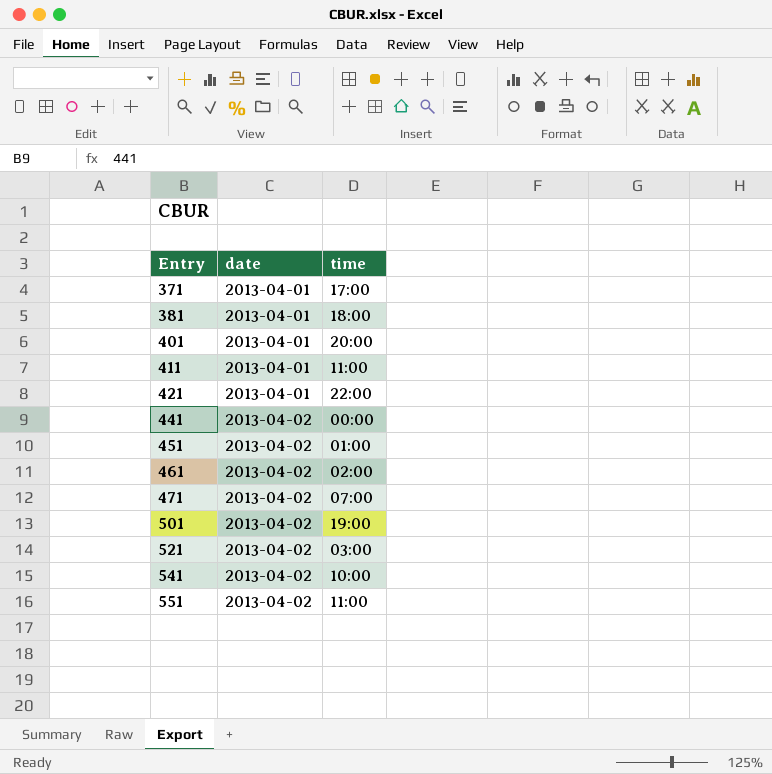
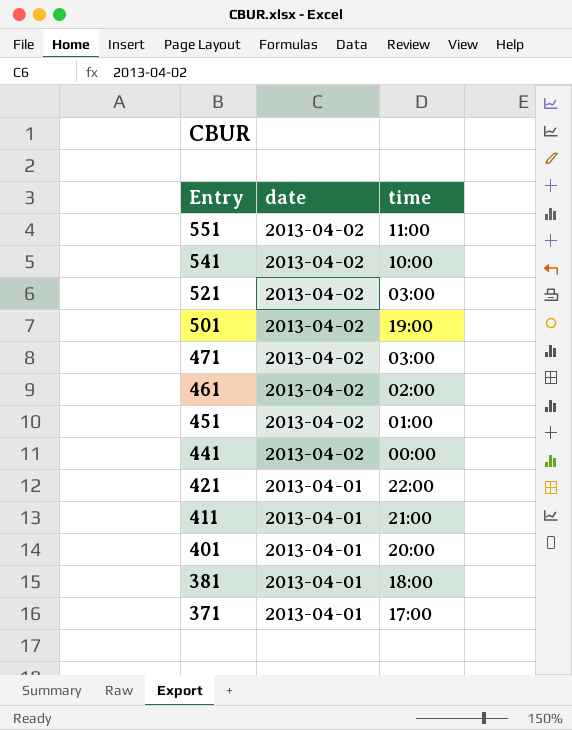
row order: Entry ascending -> Entry descending
471 | time: 07:00 -> 03:00
411 | time: 11:00 -> 21:00

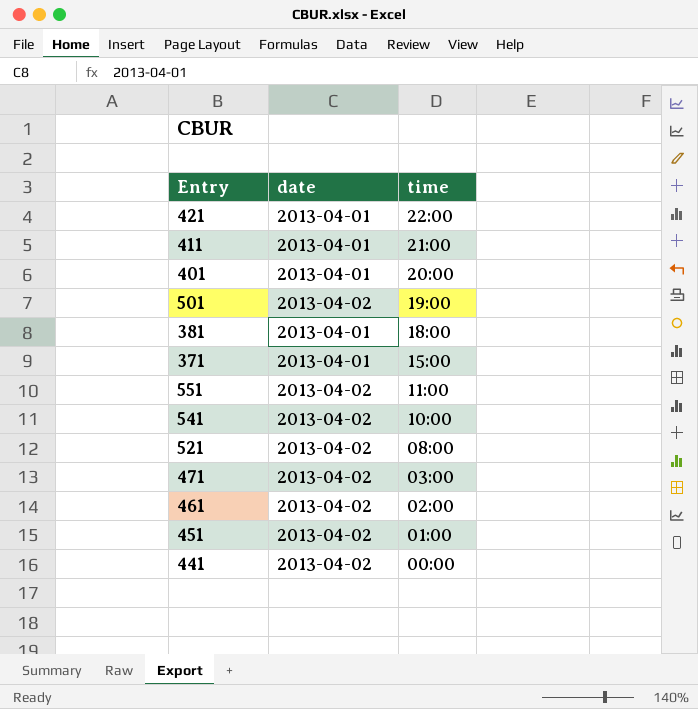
row order: Entry descending -> time descending
371 | time: 17:00 -> 15:00
521 | time: 03:00 -> 08:00

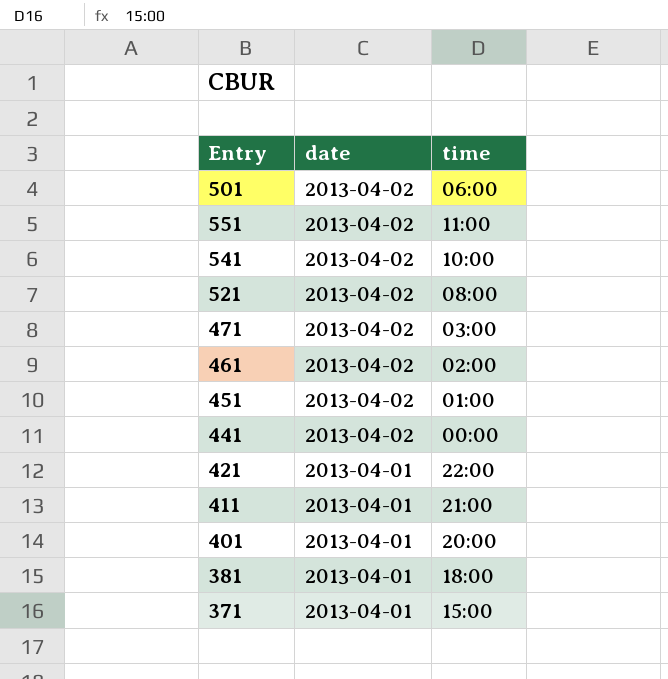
row order: time descending -> date descending
501 | time: 19:00 -> 06:00

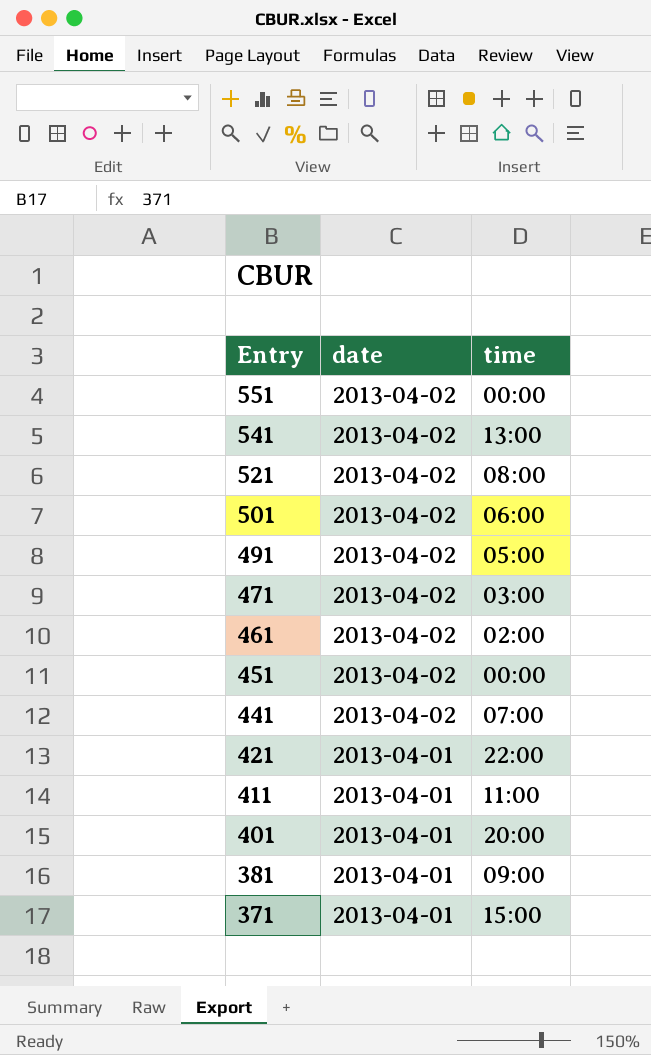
row order: date descending -> Entry descending
551 | time: 11:00 -> 00:00
541 | time: 10:00 -> 13:00
row 491: none -> 2013-04-02 | 05:00
451 | time: 01:00 -> 00:00
441 | time: 00:00 -> 07:00
411 | time: 21:00 -> 11:00
381 | time: 18:00 -> 09:00

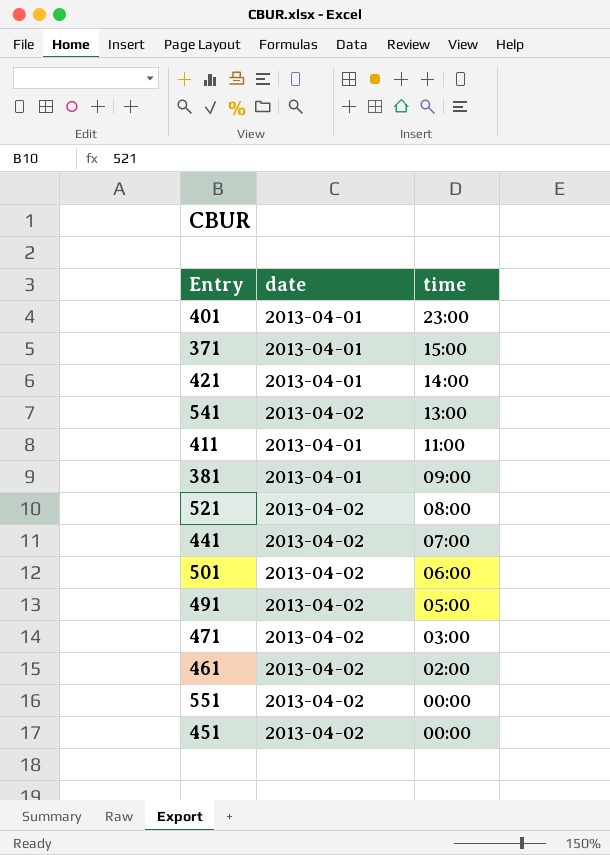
row order: Entry descending -> time descending
401 | time: 20:00 -> 23:00
421 | time: 22:00 -> 14:00

